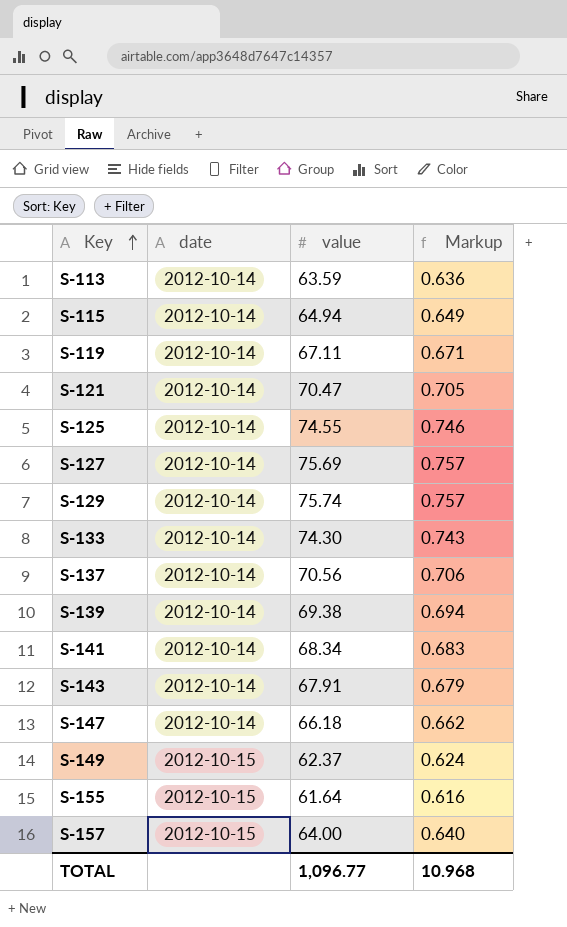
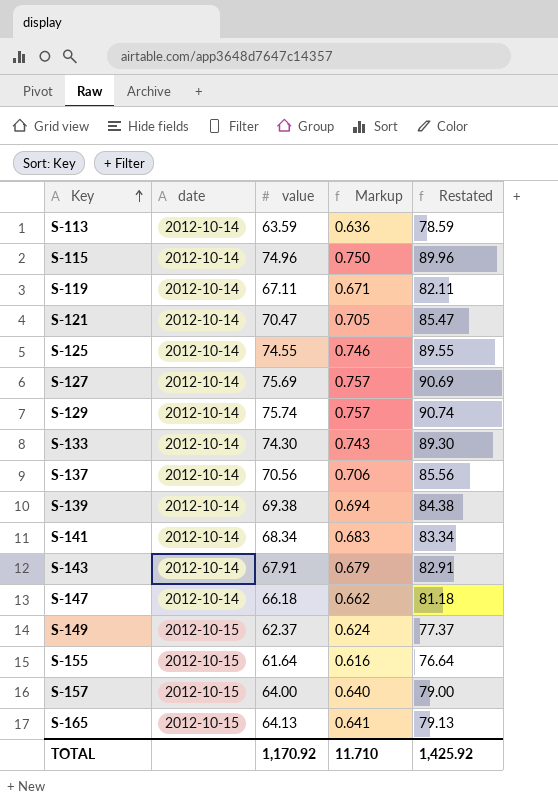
column Restated | formula: none -> [value] + 15
S-115 | value: 64.94 -> 74.96
S-115 | Markup: 0.649 -> 0.750
row S-165: none -> 2012-10-15 | 64.13 | 0.641 | 79.13
TOTAL | value: 1,096.77 -> 1,170.92
TOTAL | Markup: 10.968 -> 11.710

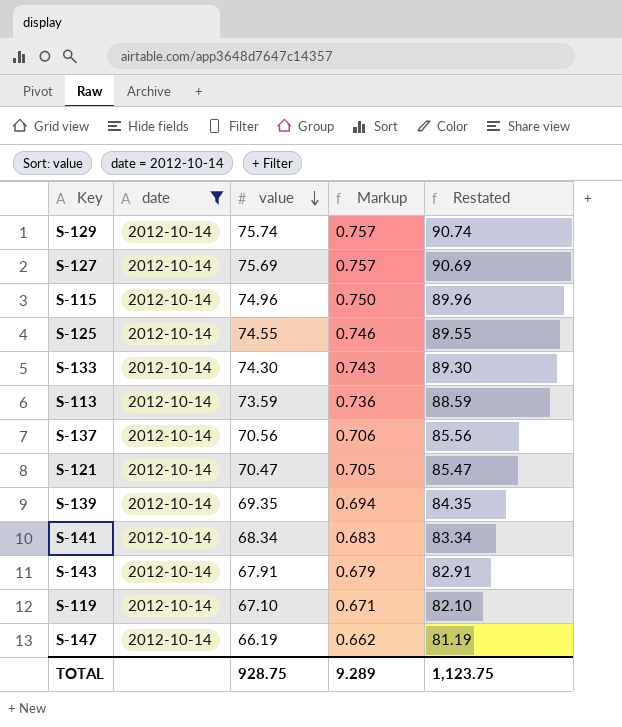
filter: none -> date = 2012-10-14
row order: Key ascending -> value descending
S-113 | value: 63.59 -> 73.59
S-113 | Markup: 0.636 -> 0.736
S-113 | Restated: 78.59 -> 88.59
S-139 | value: 69.38 -> 69.35
S-139 | Restated: 84.38 -> 84.35
S-119 | value: 67.11 -> 67.10
S-119 | Restated: 82.11 -> 82.10
S-147 | value: 66.18 -> 66.19
S-147 | Restated: 81.18 -> 81.19
TOTAL | value: 1,170.92 -> 928.75
TOTAL | Markup: 11.710 -> 9.289
TOTAL | Restated: 1,425.92 -> 1,123.75

